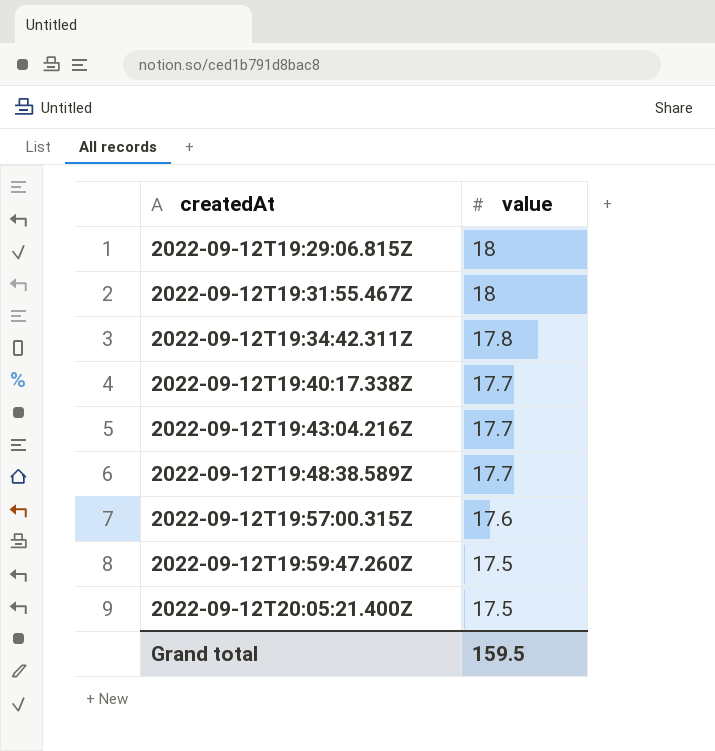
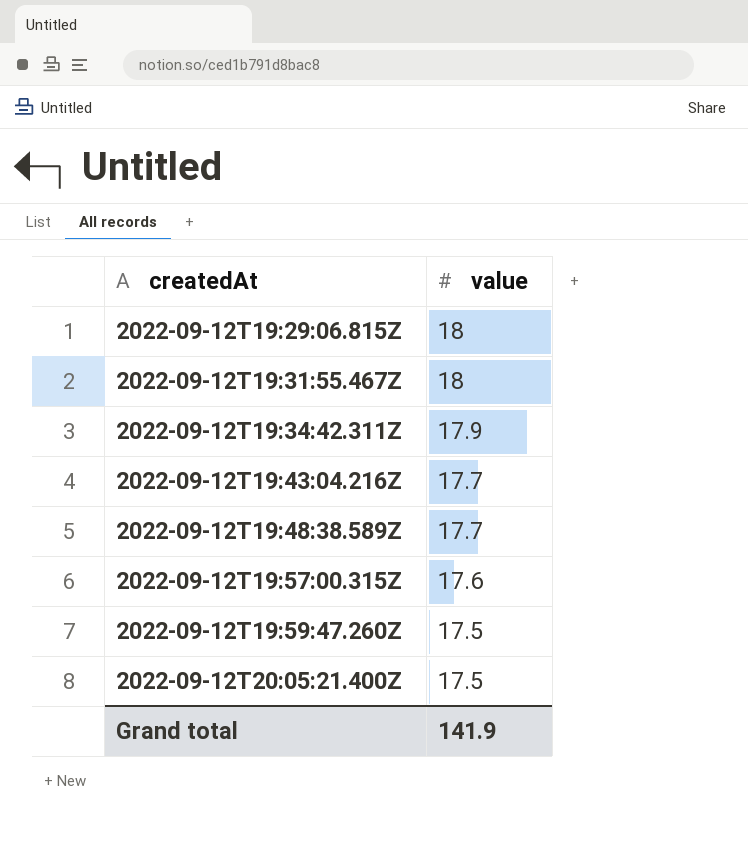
row 2022-09-12T19:40:17.338Z: 17.7 -> none
2022-09-12T19:34:42.311Z | value: 17.8 -> 17.9
Grand total | value: 159.5 -> 141.9

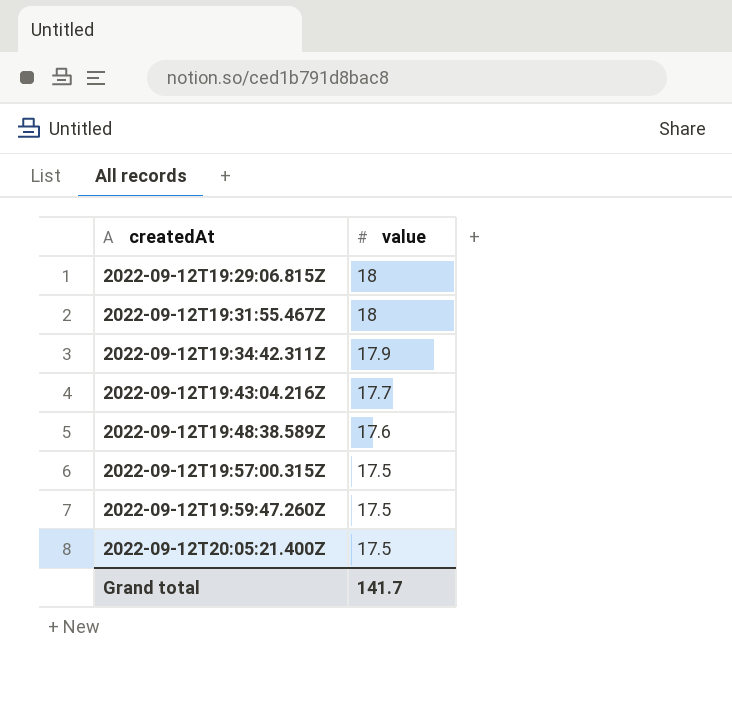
2022-09-12T19:48:38.589Z | value: 17.7 -> 17.6
2022-09-12T19:57:00.315Z | value: 17.6 -> 17.5
Grand total | value: 141.9 -> 141.7

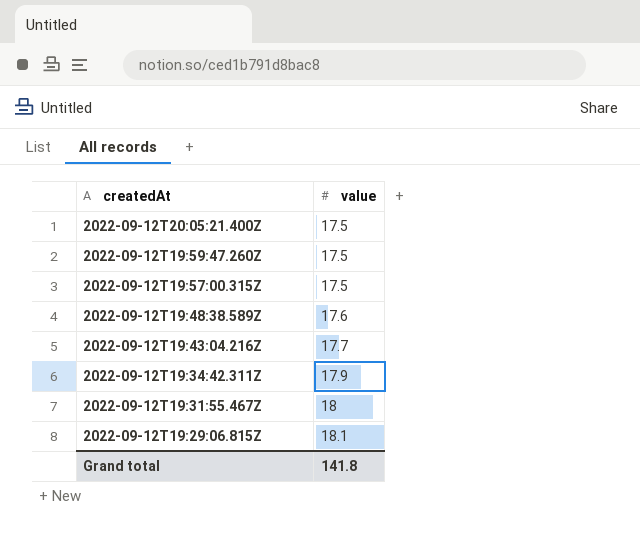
row order: createdAt ascending -> createdAt descending
2022-09-12T19:29:06.815Z | value: 18 -> 18.1
Grand total | value: 141.7 -> 141.8

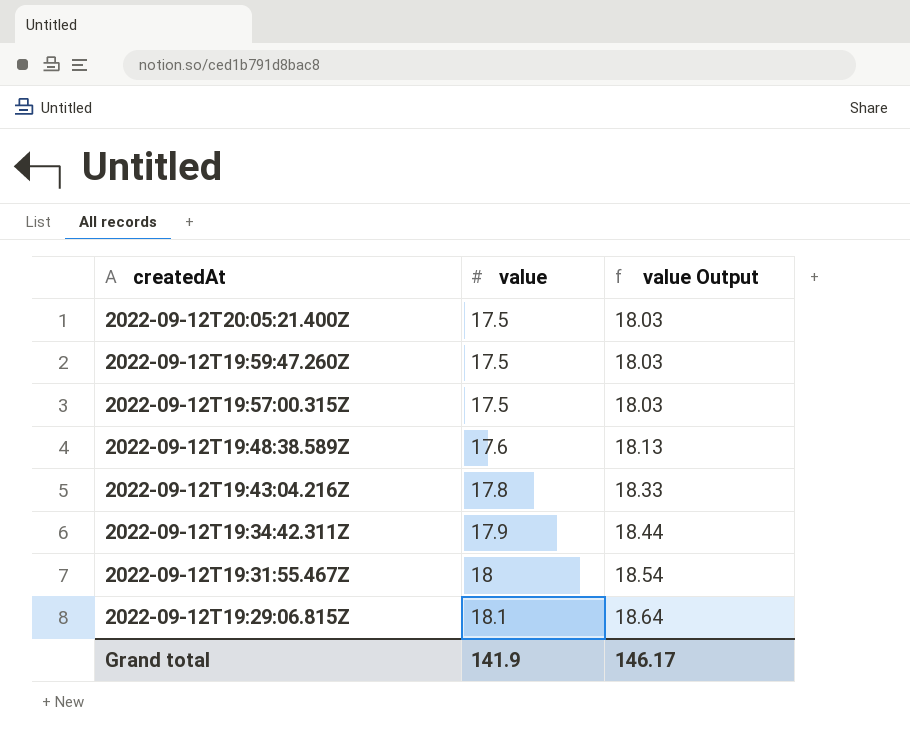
column value Output | formula: none -> [value] * 1.03
2022-09-12T19:43:04.216Z | value: 17.7 -> 17.8
Grand total | value: 141.8 -> 141.9

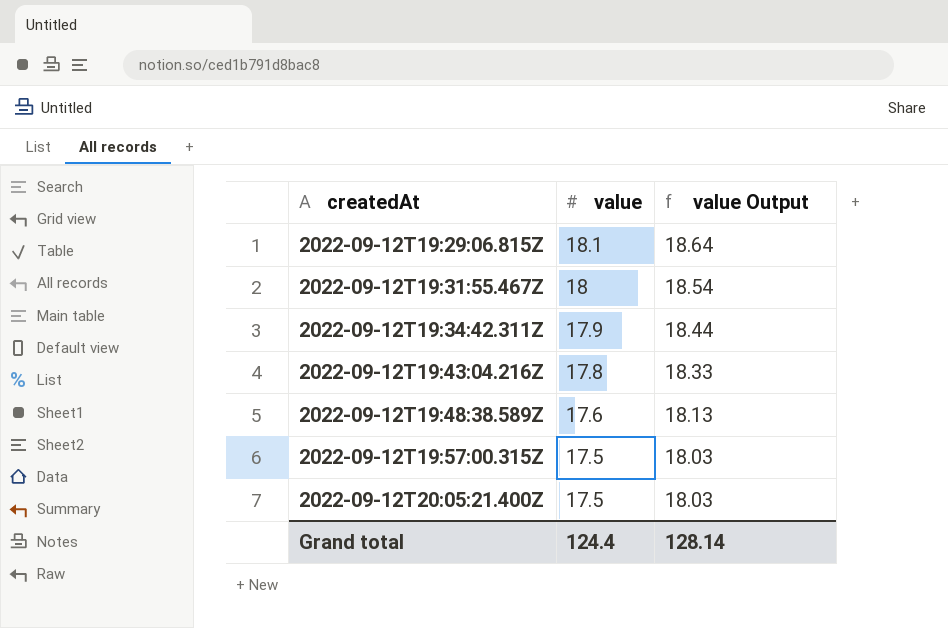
row order: createdAt descending -> createdAt ascending
row 2022-09-12T19:59:47.260Z: 17.5 | 18.03 -> none
Grand total | value: 141.9 -> 124.4
Grand total | value Output: 146.17 -> 128.14

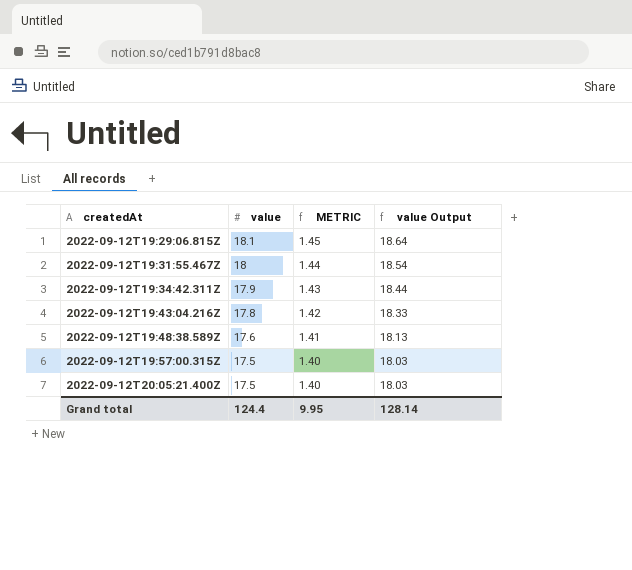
column METRIC | formula: none -> [value] * 0.08

